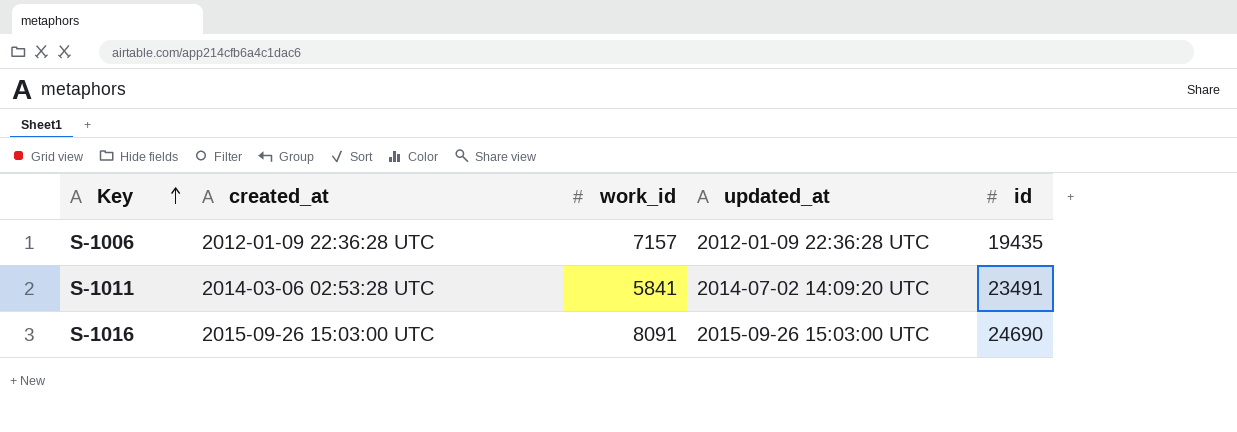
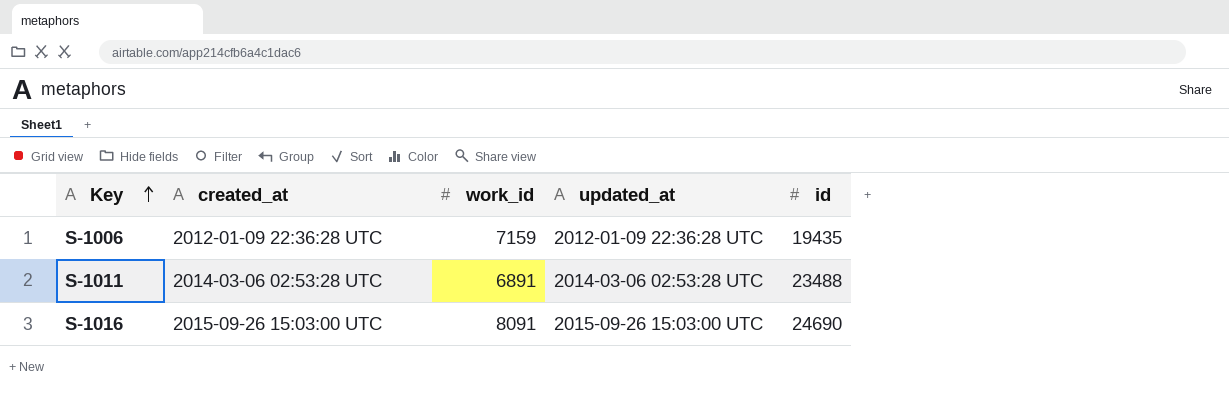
S-1006 | work_id: 7157 -> 7159
S-1011 | work_id: 5841 -> 6891
S-1011 | updated_at: 2014-07-02 14:09:20 UTC -> 2014-03-06 02:53:28 UTC
S-1011 | id: 23491 -> 23488

